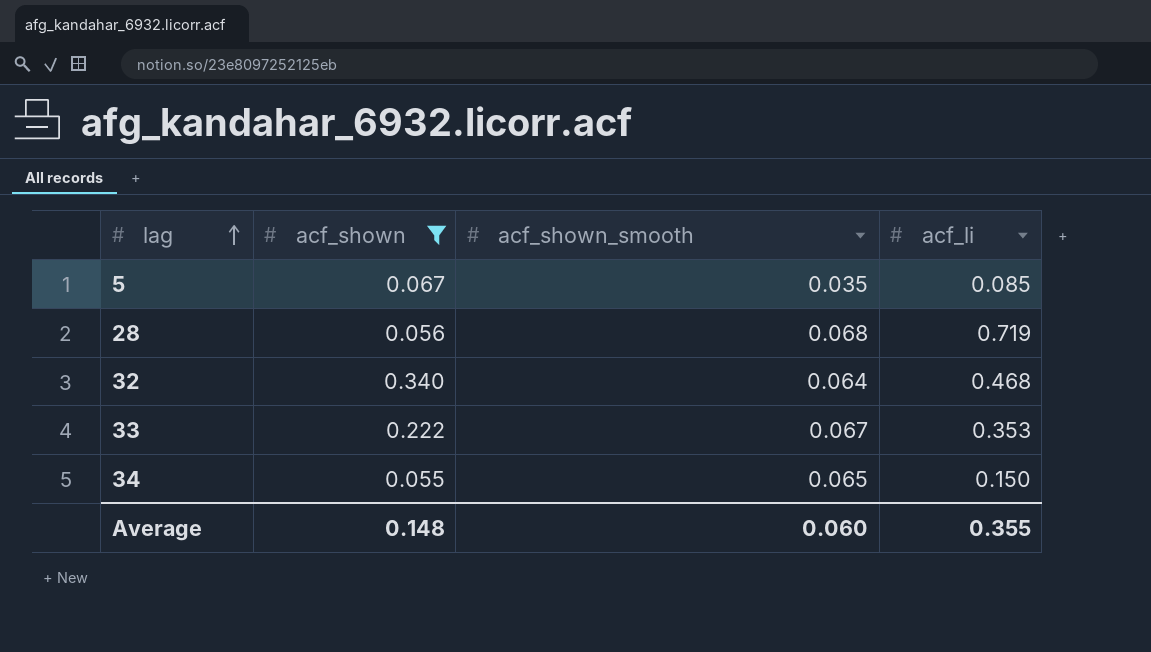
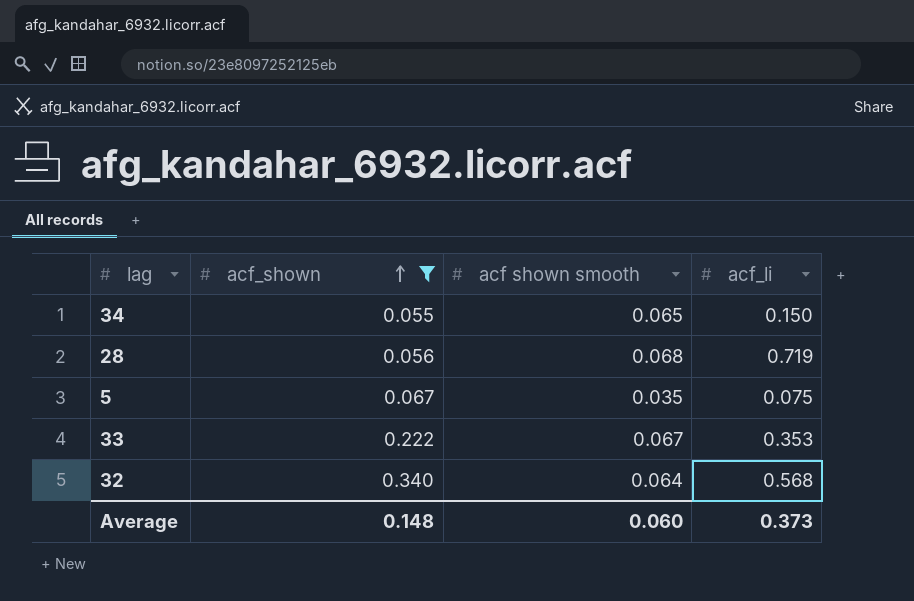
row order: lag ascending -> acf_shown ascending
column name: acf_shown_smooth -> acf shown smooth
5 | acf_li: 0.085 -> 0.075
32 | acf_li: 0.468 -> 0.568
Average | acf_li: 0.355 -> 0.373

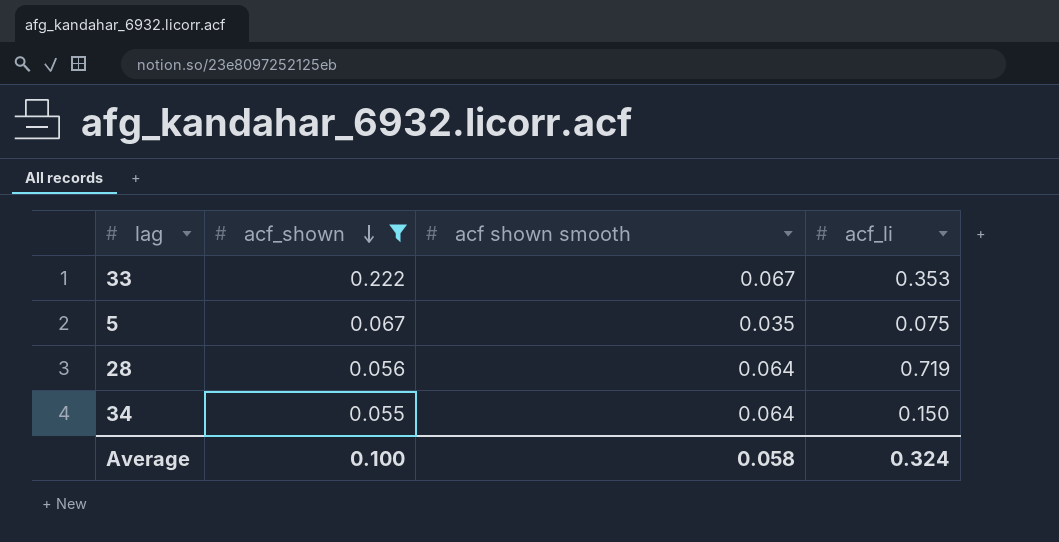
row order: acf_shown ascending -> acf_shown descending
row 32: 0.340 | 0.064 | 0.568 -> none
28 | acf shown smooth: 0.068 -> 0.064
34 | acf shown smooth: 0.065 -> 0.064
Average | acf_shown: 0.148 -> 0.100
Average | acf shown smooth: 0.060 -> 0.058
Average | acf_li: 0.373 -> 0.324

